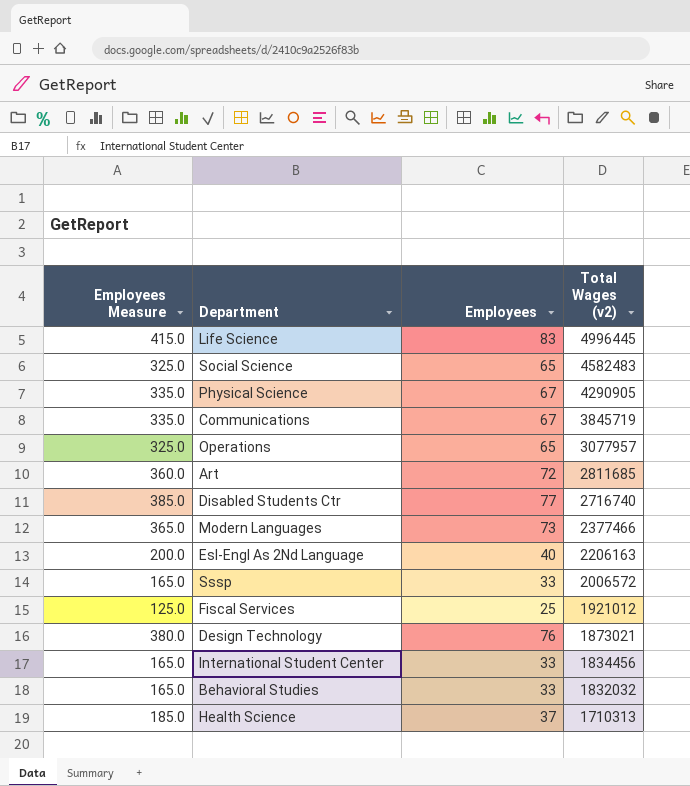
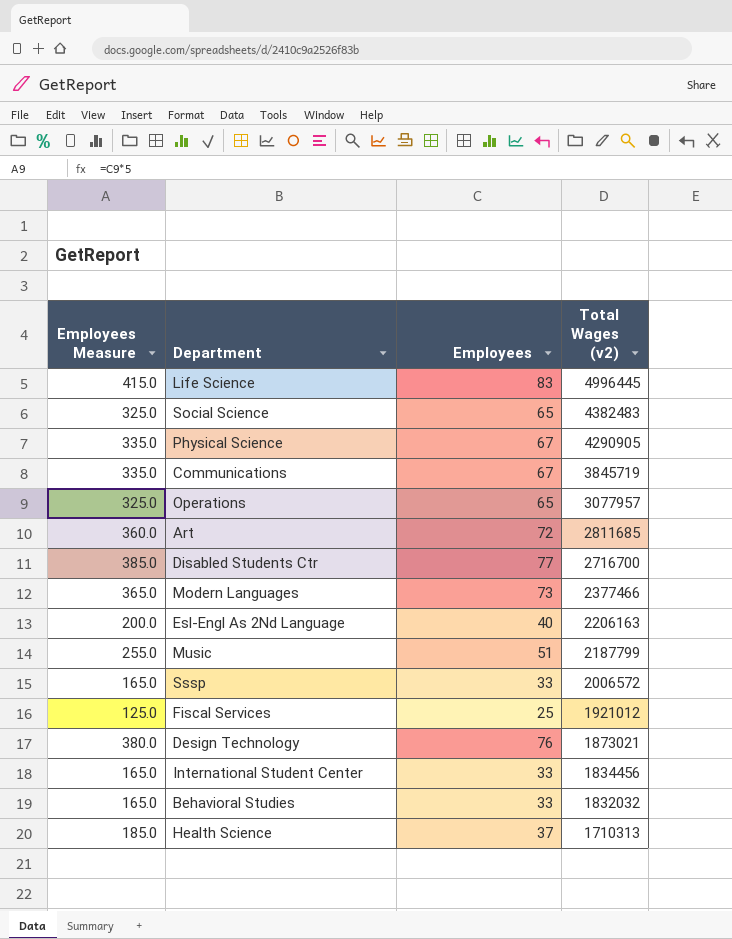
Social Science | Total Wages (v2): 4582483 -> 4382483
Disabled Students Ctr | Total Wages (v2): 2716740 -> 2716700
row Music: none -> 255.0 | 51 | 2187799

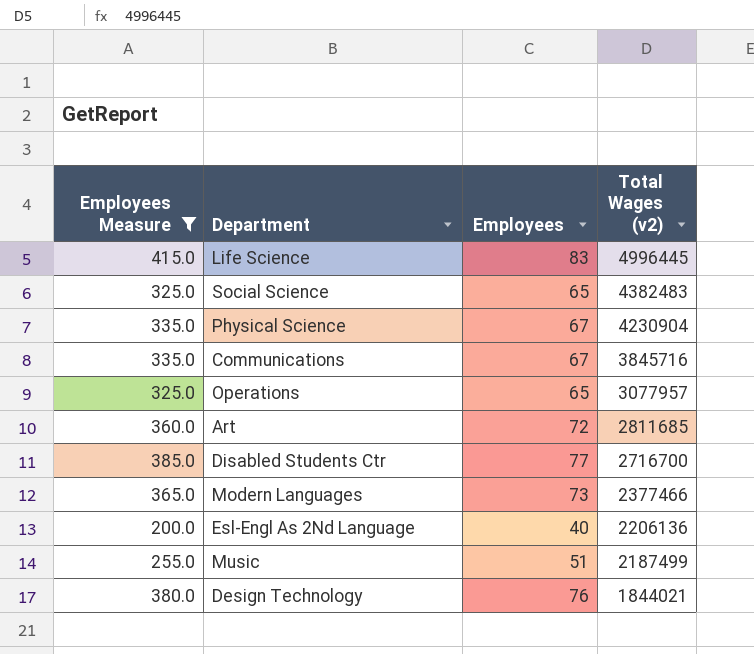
filter: none -> Employees Measure >= 200.0
Physical Science | Total Wages (v2): 4290905 -> 4230904
Communications | Total Wages (v2): 3845719 -> 3845716
Esl-Engl As 2Nd Language | Total Wages (v2): 2206163 -> 2206136
Music | Total Wages (v2): 2187799 -> 2187499
Design Technology | Total Wages (v2): 1873021 -> 1844021

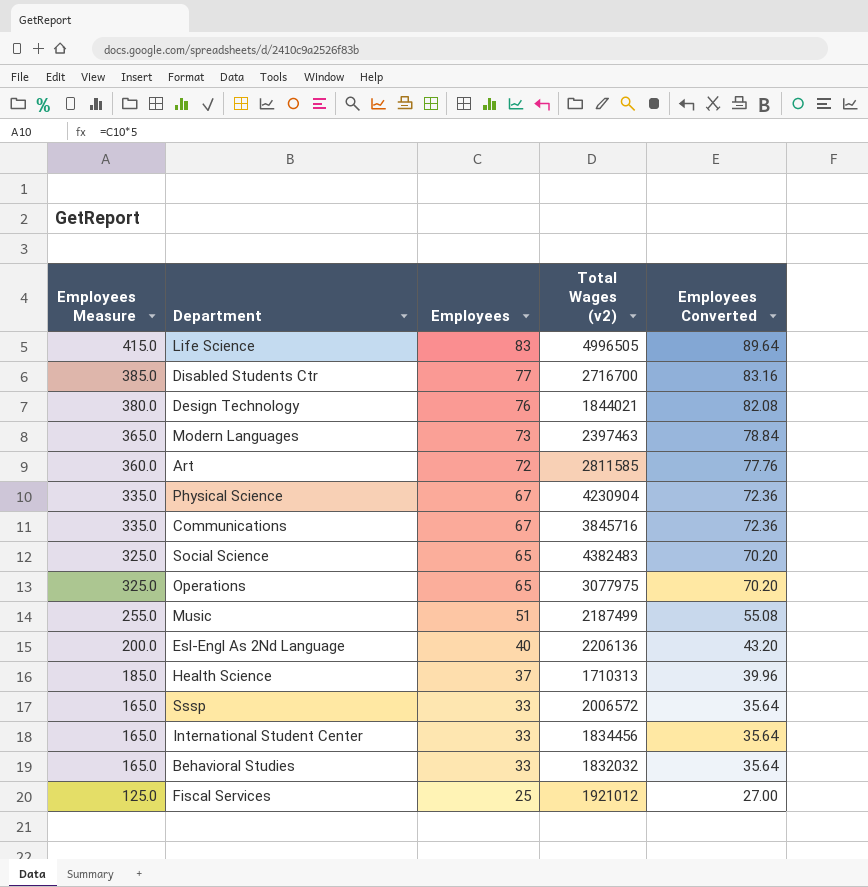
filter: Employees Measure >= 200.0 -> none
row order: Total Wages (v2) descending -> Employees Measure descending
column Employees Converted | formula: none -> [Employees] * 1.08
Life Science | Total Wages (v2): 4996445 -> 4996505
Modern Languages | Total Wages (v2): 2377466 -> 2397463
Art | Total Wages (v2): 2811685 -> 2811585
Operations | Total Wages (v2): 3077957 -> 3077975

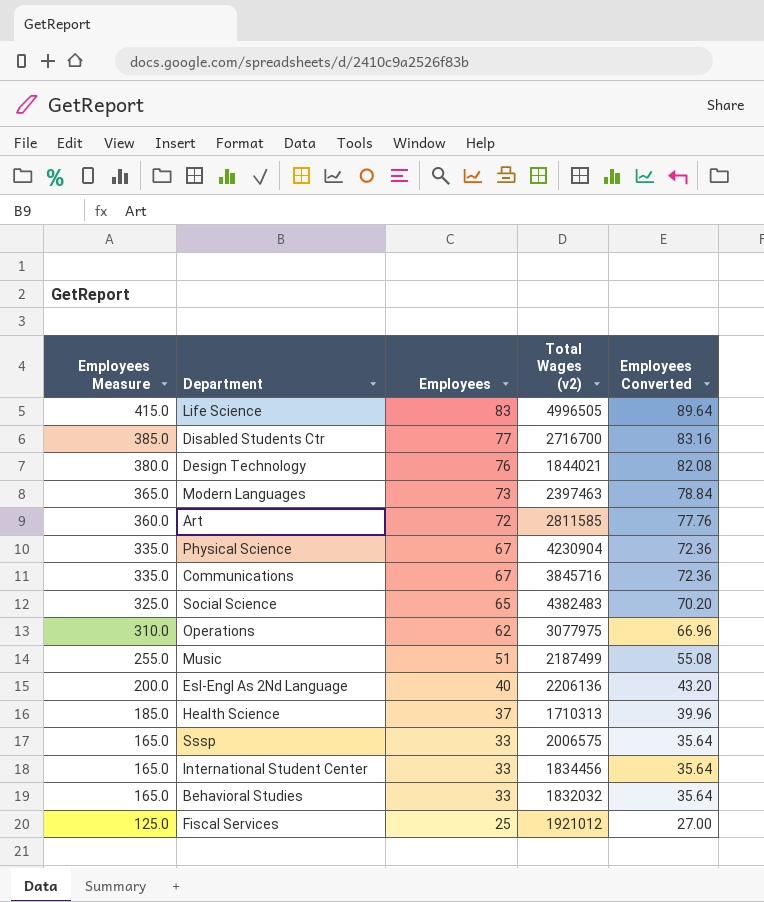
Operations | Employees Measure: 325.0 -> 310.0
Operations | Employees: 65 -> 62
Operations | Employees Converted: 70.20 -> 66.96
Sssp | Total Wages (v2): 2006572 -> 2006575

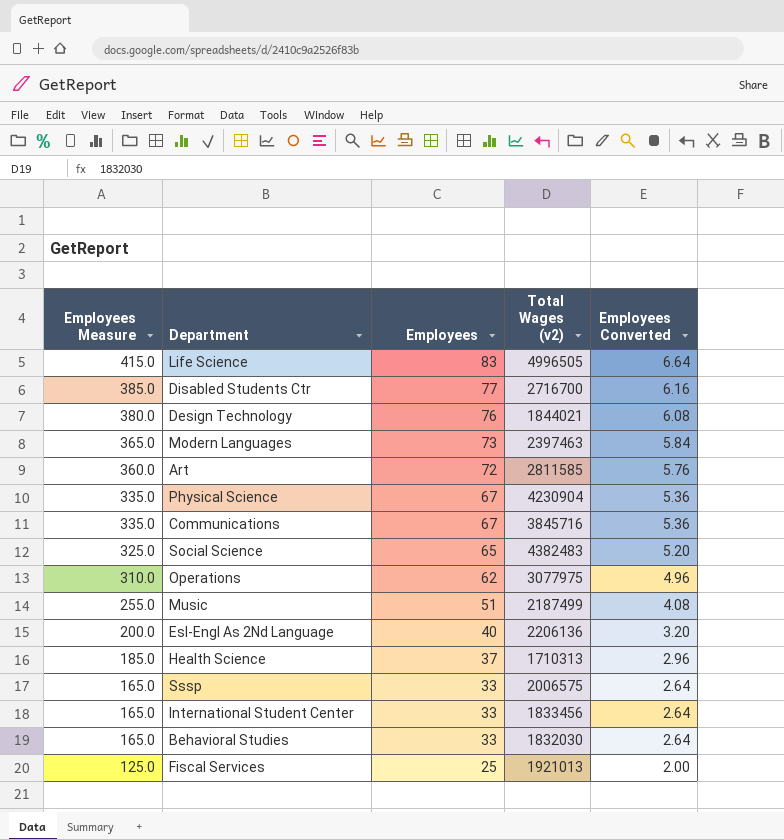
column Employees Converted | formula: [Employees] * 1.08 -> [Employees] * 0.08
International Student Center | Total Wages (v2): 1834456 -> 1833456
Behavioral Studies | Total Wages (v2): 1832032 -> 1832030
Fiscal Services | Total Wages (v2): 1921012 -> 1921013

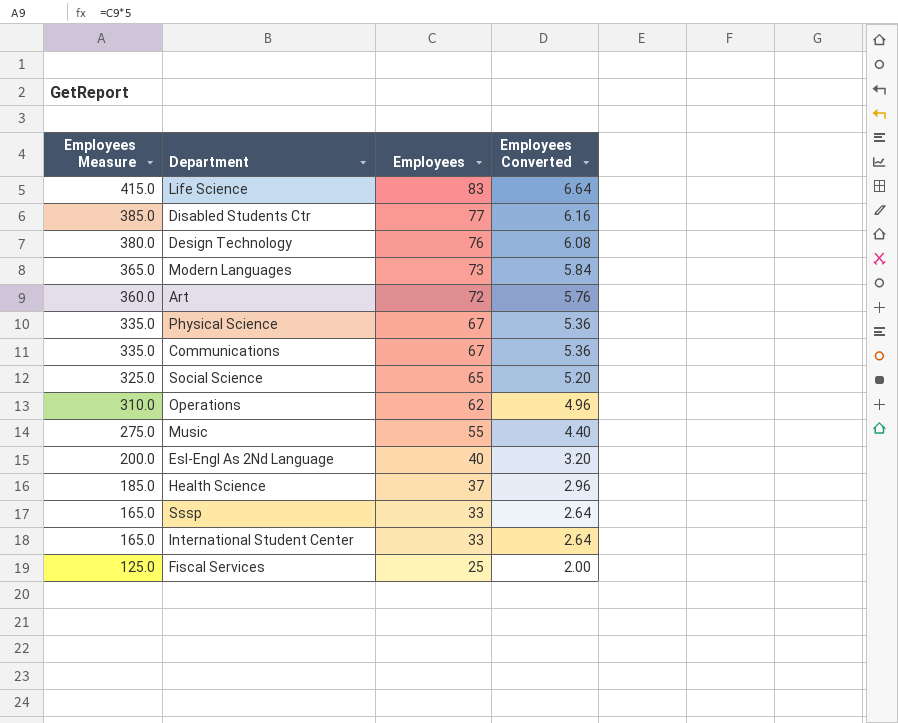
column Total Wages (v2) | position: 4 -> none
row Behavioral Studies: 165.0 | 33 | 1832030 | 2.64 -> none
Music | Employees Measure: 255.0 -> 275.0
Music | Employees: 51 -> 55
Music | Employees Converted: 4.08 -> 4.40

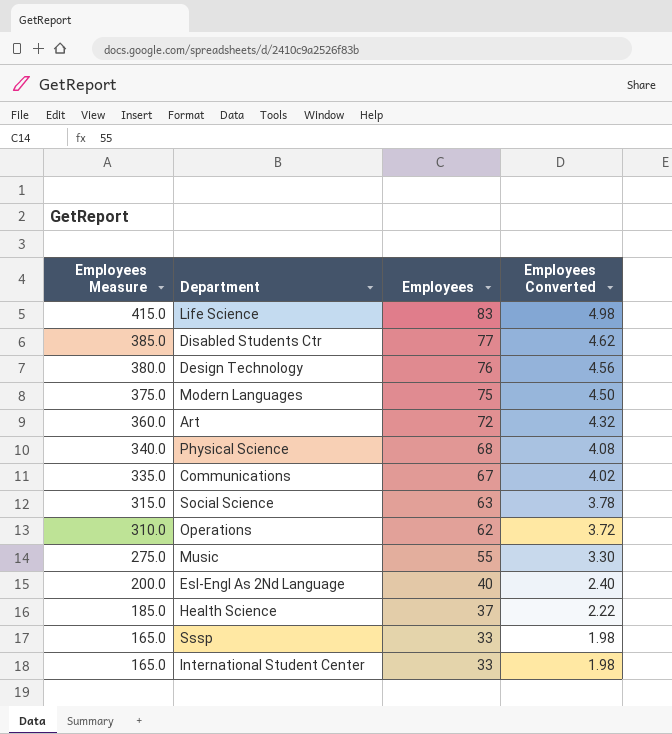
column Employees Converted | formula: [Employees] * 0.08 -> [Employees] * 0.06
row Fiscal Services: 125.0 | 25 | 2.00 -> none
Modern Languages | Employees Measure: 365.0 -> 375.0
Modern Languages | Employees: 73 -> 75
Physical Science | Employees Measure: 335.0 -> 340.0
Physical Science | Employees: 67 -> 68
Social Science | Employees Measure: 325.0 -> 315.0
Social Science | Employees: 65 -> 63

